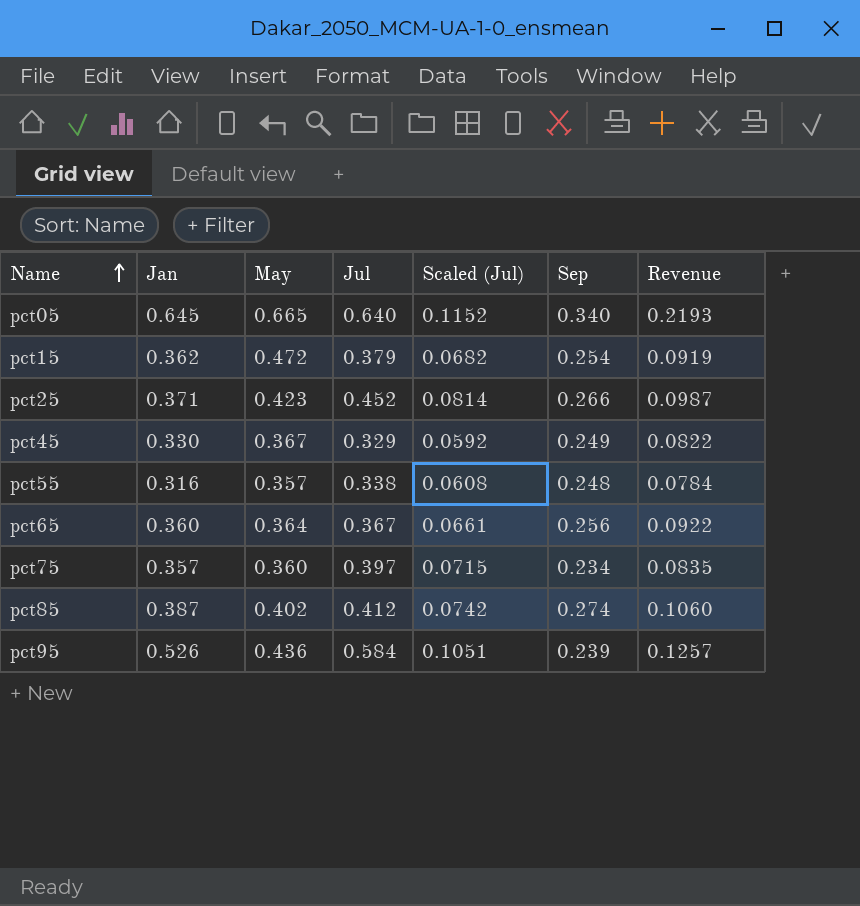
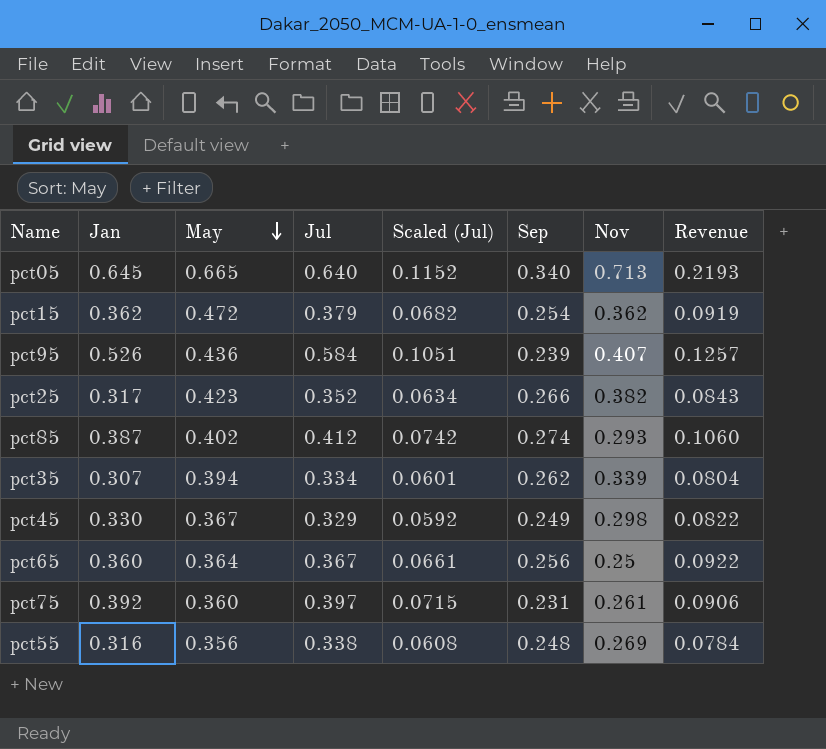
row order: Name ascending -> May descending
column Nov | position: none -> 7
pct25 | Jan: 0.371 -> 0.317
pct25 | Jul: 0.452 -> 0.352
pct25 | Scaled (Jul): 0.0814 -> 0.0634
pct25 | Revenue: 0.0987 -> 0.0843
row pct35: none -> 0.307 | 0.394 | 0.334 | 0.0601 | 0.262 | 0.339 | 0.0804
pct75 | Jan: 0.357 -> 0.392
pct75 | Sep: 0.234 -> 0.231
pct75 | Revenue: 0.0835 -> 0.0906
pct55 | May: 0.357 -> 0.356

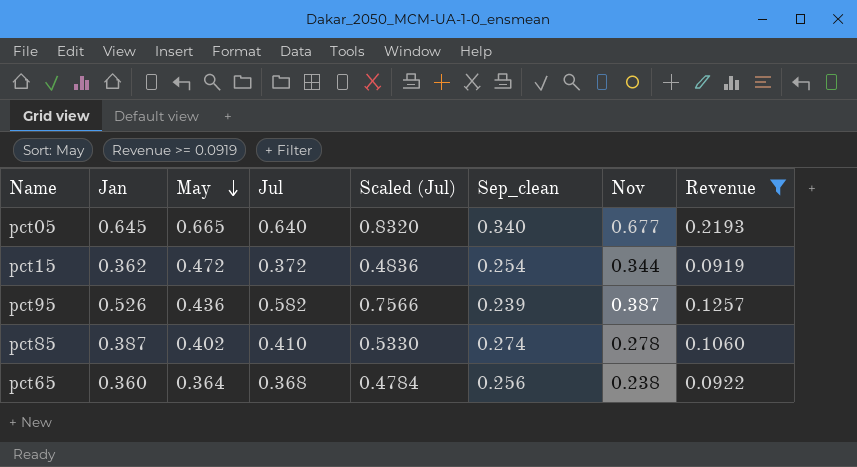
filter: none -> Revenue >= 0.0919
column Scaled (Jul) | formula: [Jul] * 0.18 -> [Jul] * 1.3
column name: Sep -> Sep_clean
pct05 | Nov: 0.713 -> 0.677
pct15 | Jul: 0.379 -> 0.372
pct15 | Nov: 0.362 -> 0.344
pct95 | Jul: 0.584 -> 0.582
pct95 | Nov: 0.407 -> 0.387
pct85 | Jul: 0.412 -> 0.410
pct85 | Nov: 0.293 -> 0.278
pct65 | Jul: 0.367 -> 0.368
pct65 | Nov: 0.25 -> 0.238

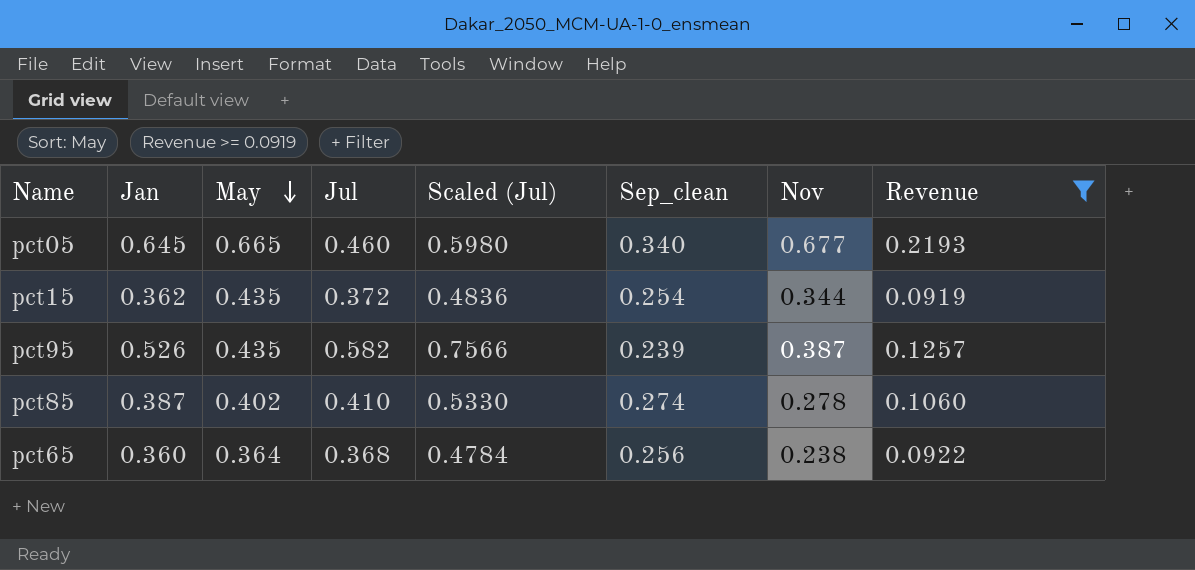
pct05 | Jul: 0.640 -> 0.460
pct05 | Scaled (Jul): 0.8320 -> 0.5980
pct15 | May: 0.472 -> 0.435
pct95 | May: 0.436 -> 0.435

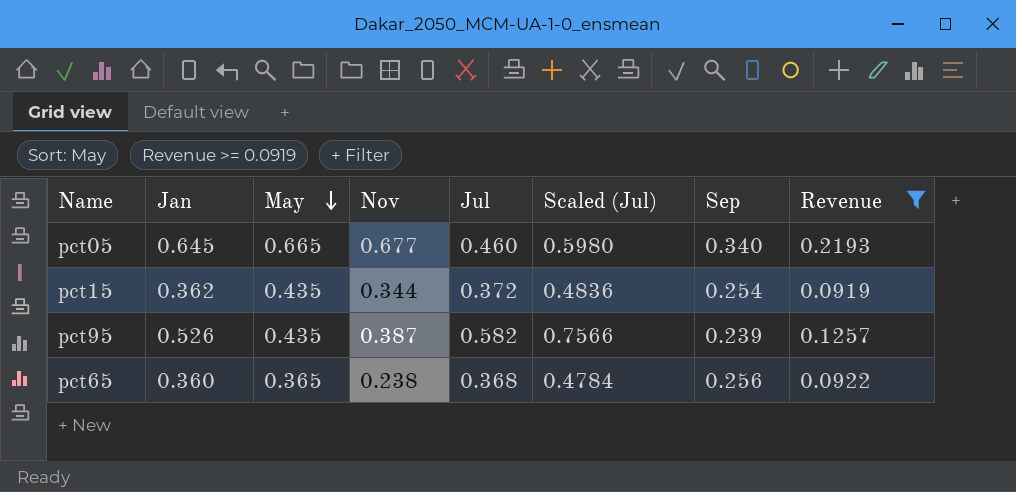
column Nov | position: 7 -> 4
column name: Sep_clean -> Sep
row pct85: 0.387 | 0.402 | 0.410 | 0.5330 | 0.274 | 0.278 | 0.1060 -> none
pct65 | May: 0.364 -> 0.365

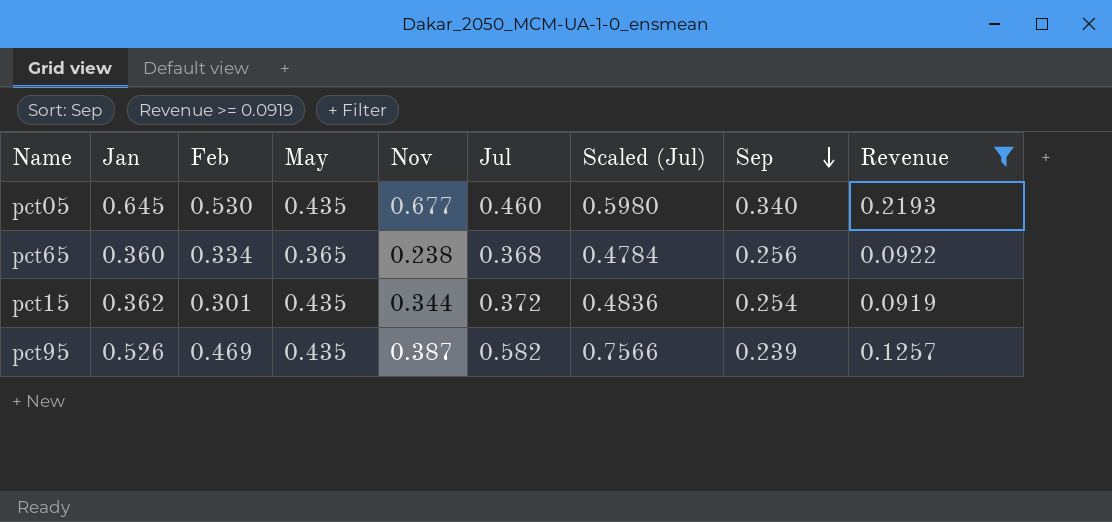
row order: May descending -> Sep descending
column Feb | position: none -> 3
pct05 | May: 0.665 -> 0.435

